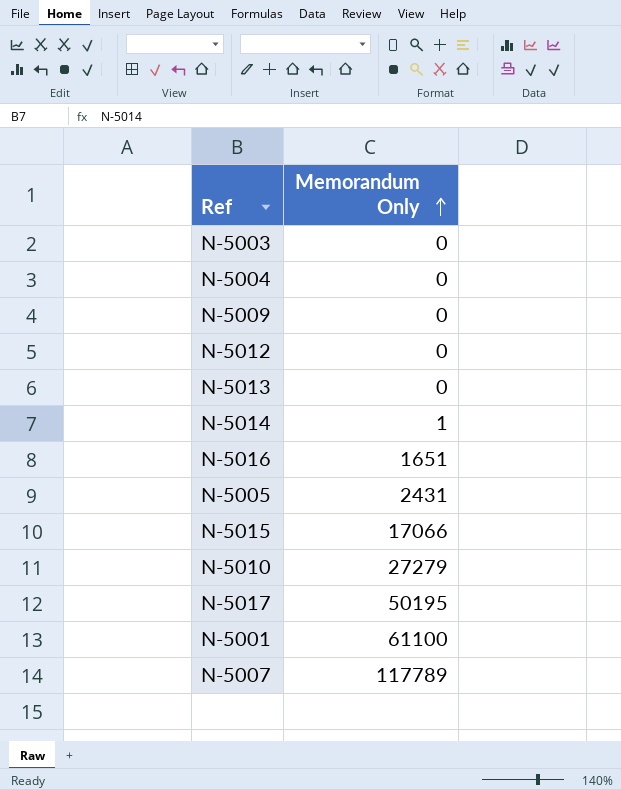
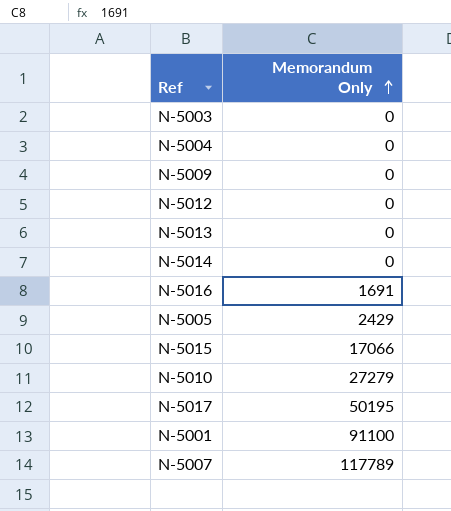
N-5014 | Memorandum Only: 1 -> 0
N-5016 | Memorandum Only: 1651 -> 1691
N-5005 | Memorandum Only: 2431 -> 2429
N-5001 | Memorandum Only: 61100 -> 91100

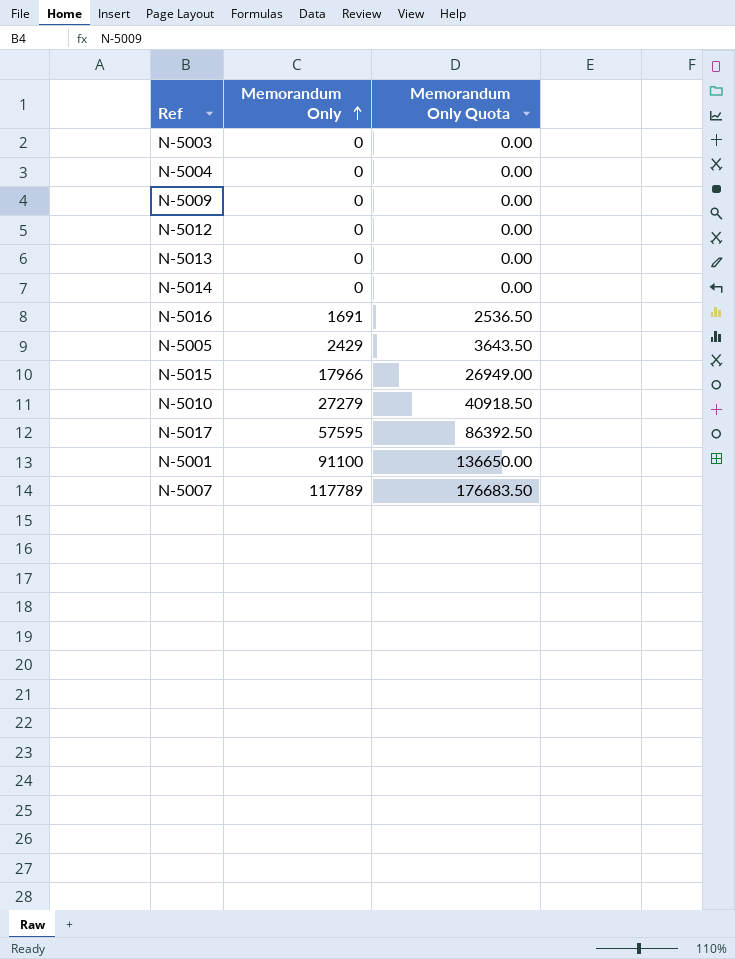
column Memorandum Only Quota | formula: none -> [Memorandum Only] * 1.5
N-5015 | Memorandum Only: 17066 -> 17966
N-5017 | Memorandum Only: 50195 -> 57595

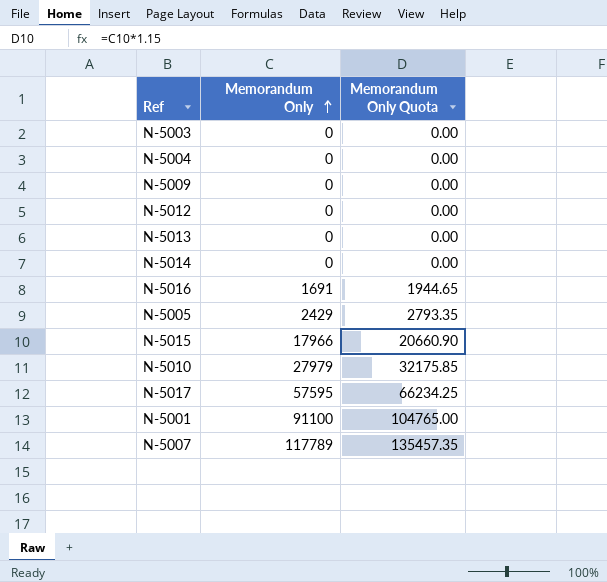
column Memorandum Only Quota | formula: [Memorandum Only] * 1.5 -> [Memorandum Only] * 1.15
N-5010 | Memorandum Only: 27279 -> 27979

